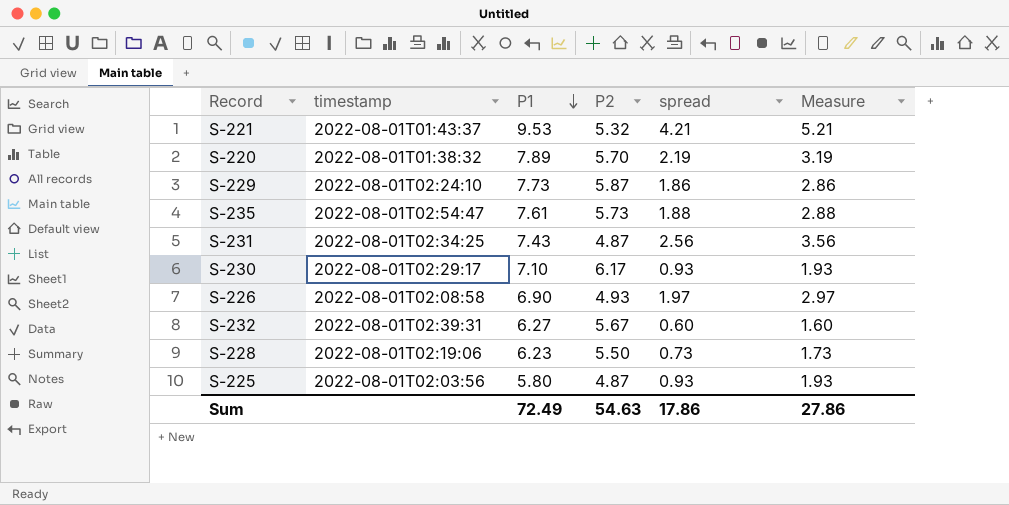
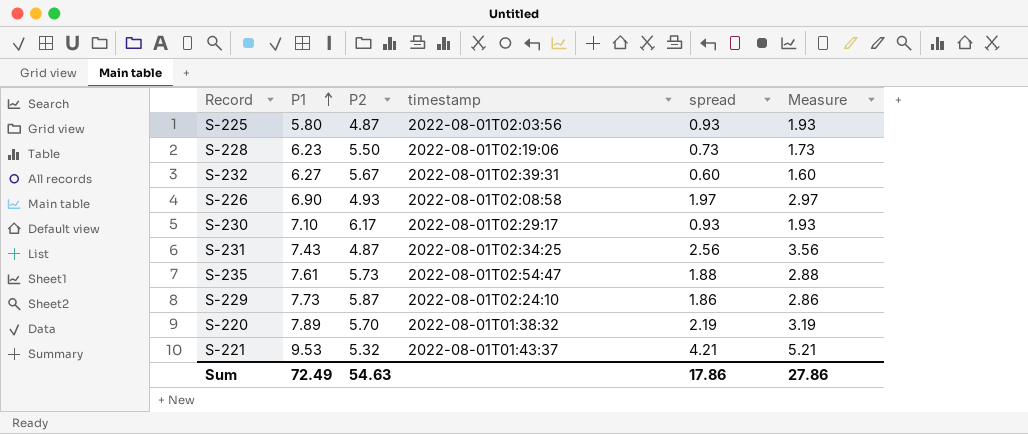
row order: P1 descending -> P1 ascending
column timestamp | position: 2 -> 4

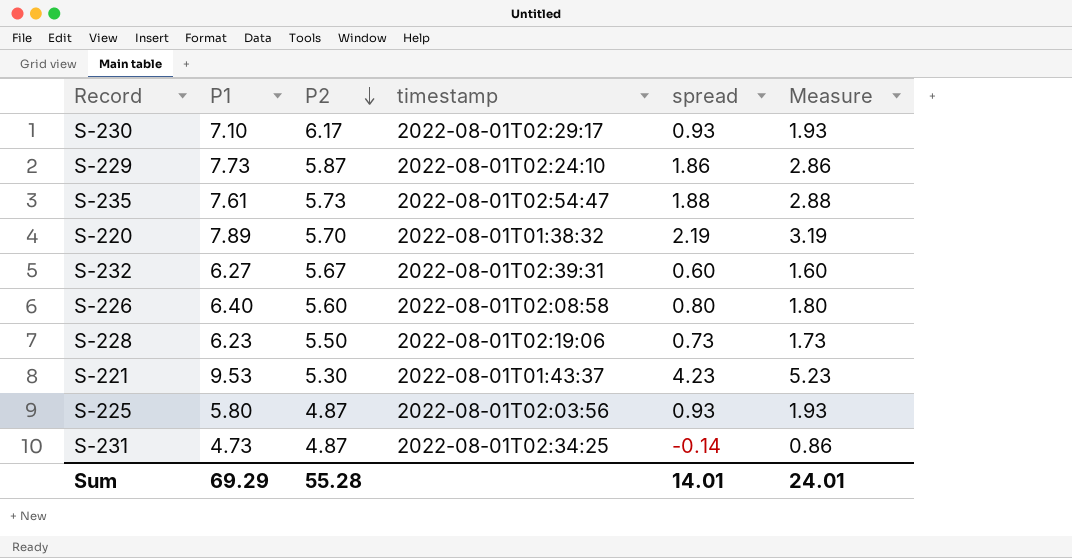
row order: P1 ascending -> P2 descending
S-226 | P1: 6.90 -> 6.40
S-226 | P2: 4.93 -> 5.60
S-226 | spread: 1.97 -> 0.80
S-226 | Measure: 2.97 -> 1.80
S-221 | P2: 5.32 -> 5.30
S-221 | spread: 4.21 -> 4.23
S-221 | Measure: 5.21 -> 5.23
S-231 | P1: 7.43 -> 4.73
S-231 | spread: 2.56 -> -0.14
S-231 | Measure: 3.56 -> 0.86
Sum | P1: 72.49 -> 69.29
Sum | P2: 54.63 -> 55.28
Sum | spread: 17.86 -> 14.01
Sum | Measure: 27.86 -> 24.01

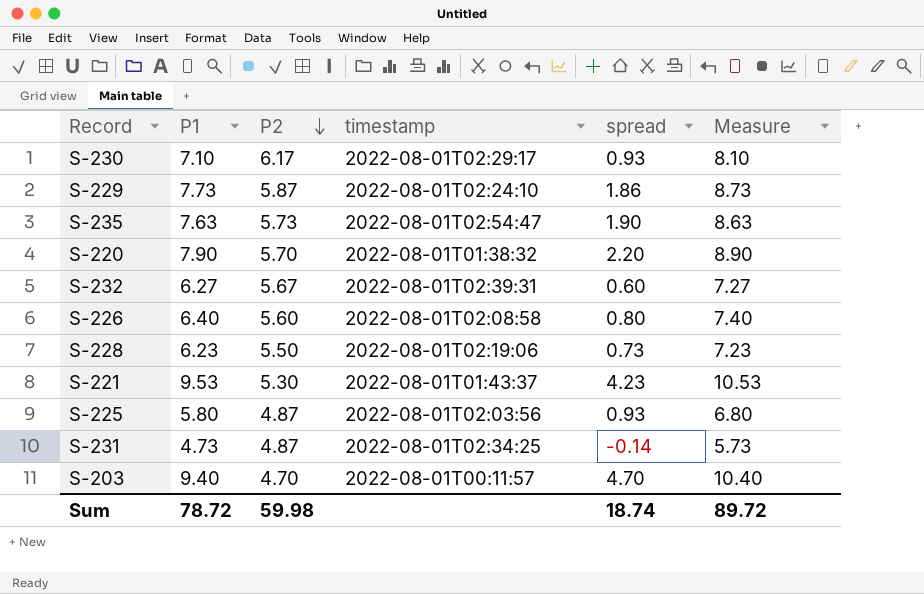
column Measure | formula: [spread] + 1 -> [P1] + 1
S-235 | P1: 7.61 -> 7.63
S-235 | spread: 1.88 -> 1.90
S-220 | P1: 7.89 -> 7.90
S-220 | spread: 2.19 -> 2.20
row S-203: none -> 9.40 | 4.70 | 2022-08-01T00:11:57 | 4.70 | 10.40
Sum | P1: 69.29 -> 78.72
Sum | P2: 55.28 -> 59.98
Sum | spread: 14.01 -> 18.74
Sum | Measure: 24.01 -> 89.72

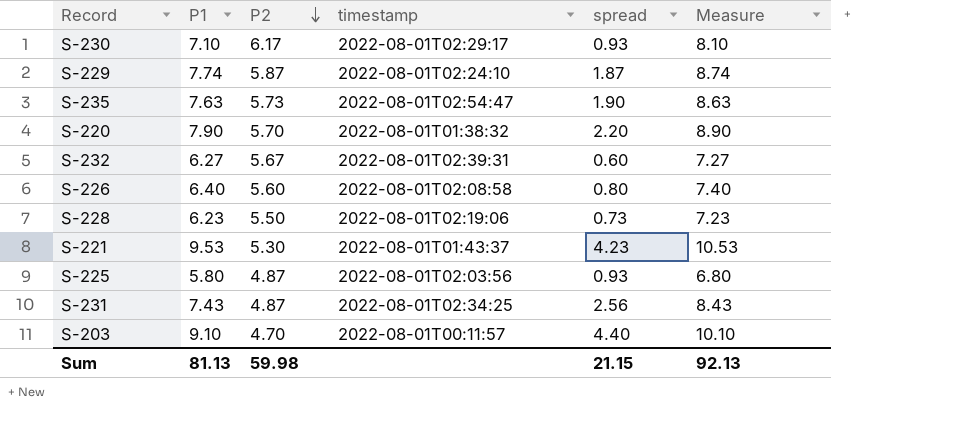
S-229 | P1: 7.73 -> 7.74
S-229 | spread: 1.86 -> 1.87
S-229 | Measure: 8.73 -> 8.74
S-231 | P1: 4.73 -> 7.43
S-231 | spread: -0.14 -> 2.56
S-231 | Measure: 5.73 -> 8.43
S-203 | P1: 9.40 -> 9.10
S-203 | spread: 4.70 -> 4.40
S-203 | Measure: 10.40 -> 10.10
Sum | P1: 78.72 -> 81.13
Sum | spread: 18.74 -> 21.15
Sum | Measure: 89.72 -> 92.13

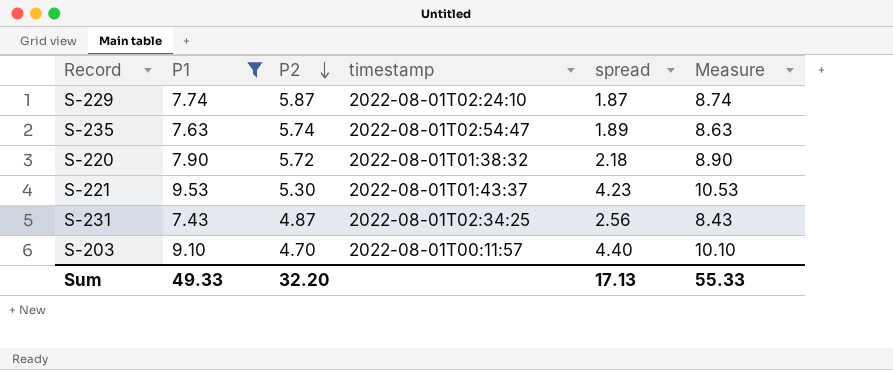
filter: none -> P1 >= 7.43
S-235 | P2: 5.73 -> 5.74
S-235 | spread: 1.90 -> 1.89
S-220 | P2: 5.70 -> 5.72
S-220 | spread: 2.20 -> 2.18
Sum | P1: 81.13 -> 49.33
Sum | P2: 59.98 -> 32.20
Sum | spread: 21.15 -> 17.13
Sum | Measure: 92.13 -> 55.33

